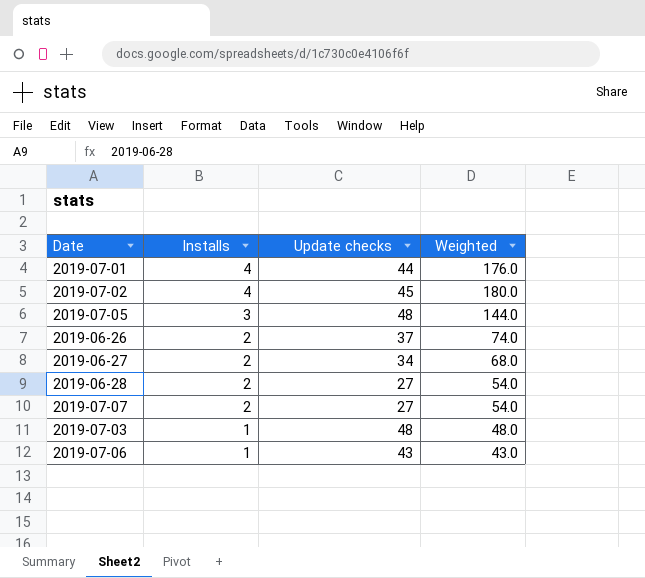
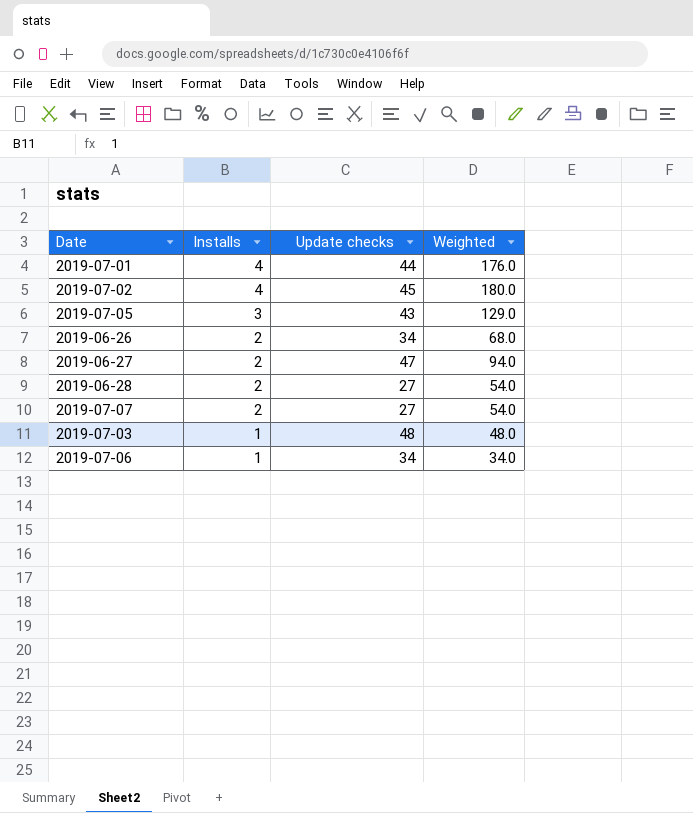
2019-07-05 | Update checks: 48 -> 43
2019-07-05 | Weighted: 144.0 -> 129.0
2019-06-26 | Update checks: 37 -> 34
2019-06-26 | Weighted: 74.0 -> 68.0
2019-06-27 | Update checks: 34 -> 47
2019-06-27 | Weighted: 68.0 -> 94.0
2019-07-06 | Update checks: 43 -> 34
2019-07-06 | Weighted: 43.0 -> 34.0

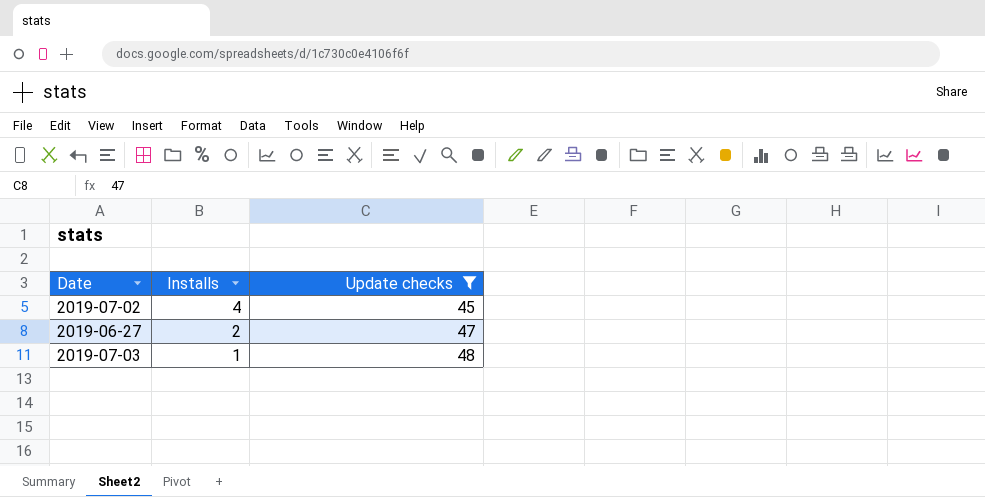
filter: none -> Update checks >= 45
column Weighted | formula: [Installs] * [Update checks] -> none

